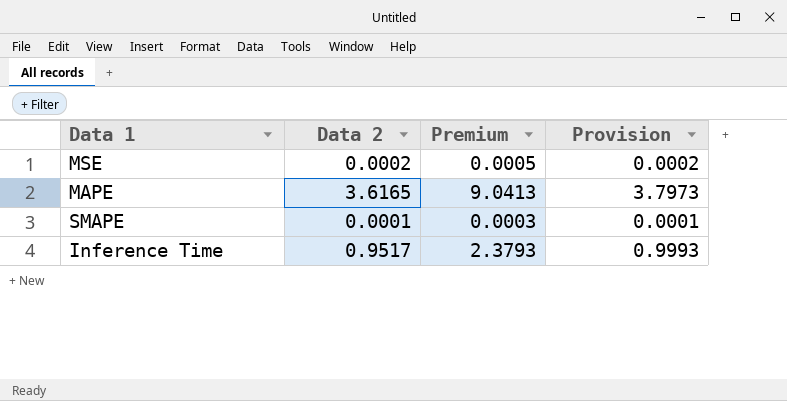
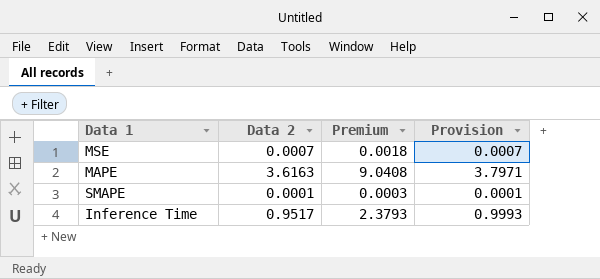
MSE | Data 2: 0.0002 -> 0.0007
MSE | Premium: 0.0005 -> 0.0018
MSE | Provision: 0.0002 -> 0.0007
MAPE | Data 2: 3.6165 -> 3.6163
MAPE | Premium: 9.0413 -> 9.0408
MAPE | Provision: 3.7973 -> 3.7971

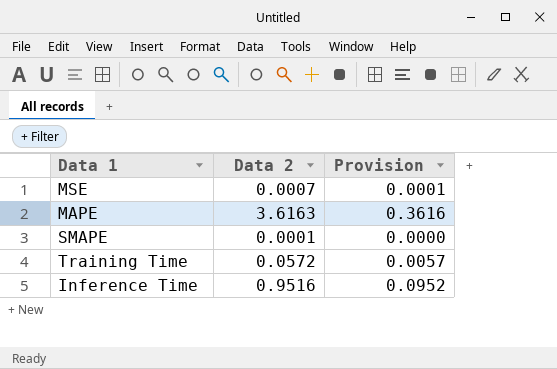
column Premium | formula: [Data 2] * 2.5 -> none
column Provision | formula: [Data 2] * 1.05 -> [Data 2] * 0.1
row Training Time: none -> 0.0572 | 0.0057
Inference Time | Data 2: 0.9517 -> 0.9516

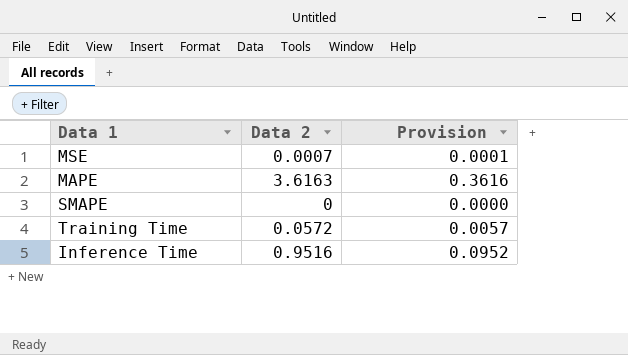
SMAPE | Data 2: 0.0001 -> 0

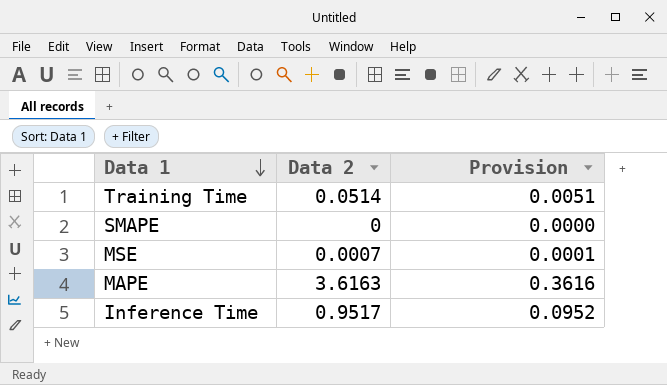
row order: none -> Data 1 descending
Training Time | Data 2: 0.0572 -> 0.0514
Training Time | Provision: 0.0057 -> 0.0051
Inference Time | Data 2: 0.9516 -> 0.9517

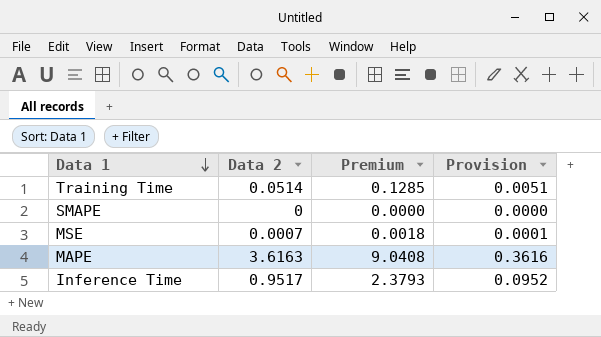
column Premium | formula: none -> [Data 2] * 2.5

